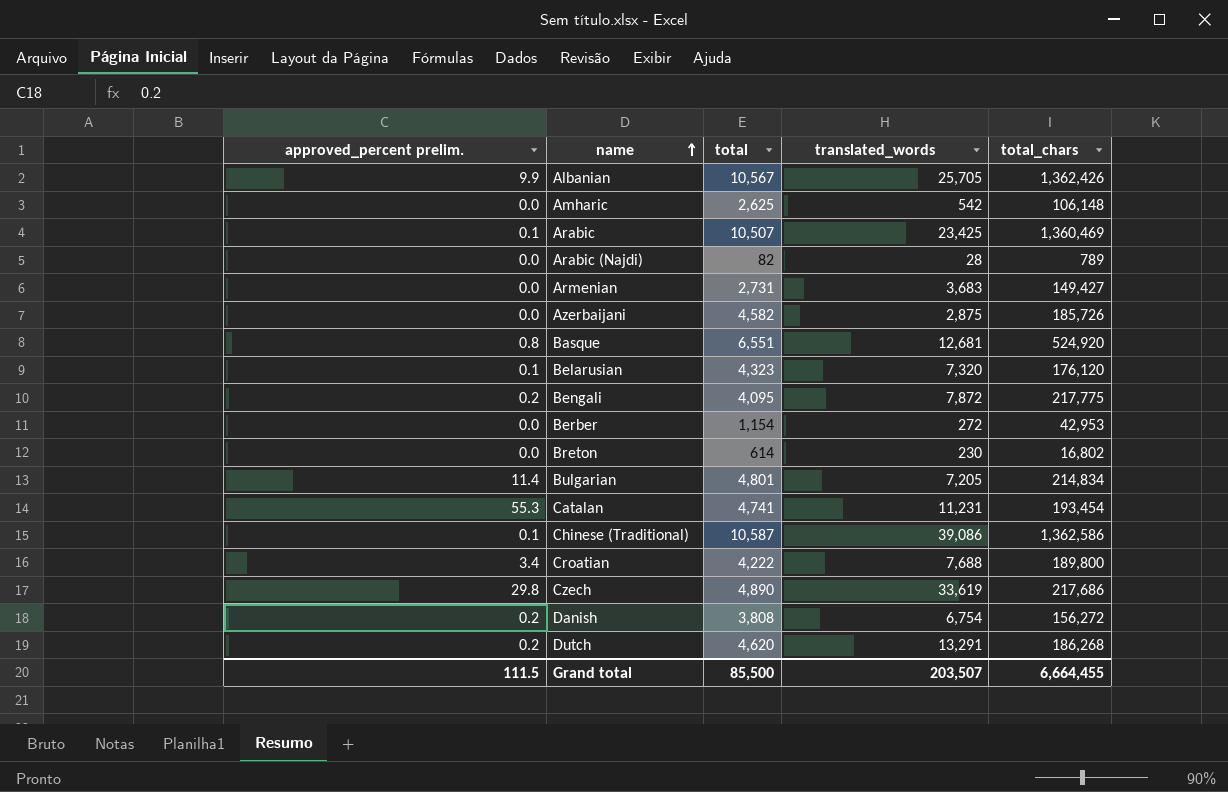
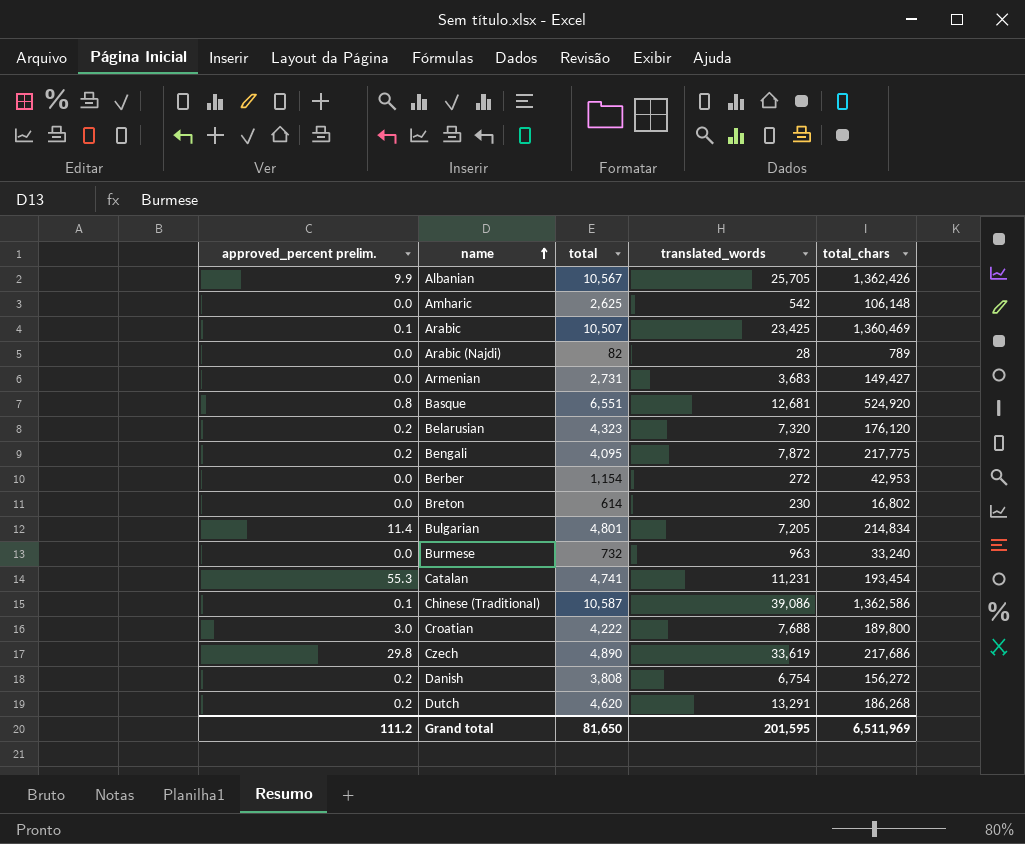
row Azerbaijani: 0.0 | 4,582 | 2,875 | 185,726 -> none
Belarusian | approved_percent prelim.: 0.1 -> 0.2
row Burmese: none -> 0.0 | 732 | 963 | 33,240
Croatian | approved_percent prelim.: 3.4 -> 3.0
Grand total | approved_percent prelim.: 111.5 -> 111.2
Grand total | total: 85,500 -> 81,650
Grand total | translated_words: 203,507 -> 201,595
Grand total | total_chars: 6,664,455 -> 6,511,969

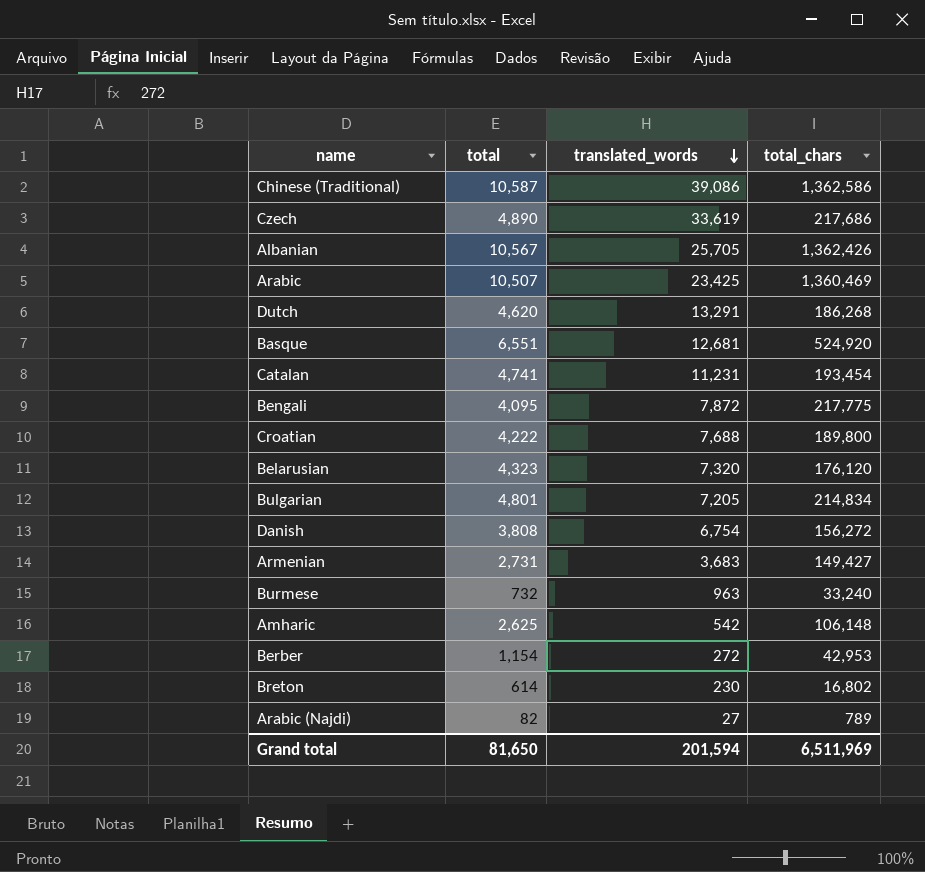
row order: name ascending -> translated_words descending
column approved_percent prelim. | position: 1 -> none
Arabic (Najdi) | translated_words: 28 -> 27
Grand total | translated_words: 201,595 -> 201,594

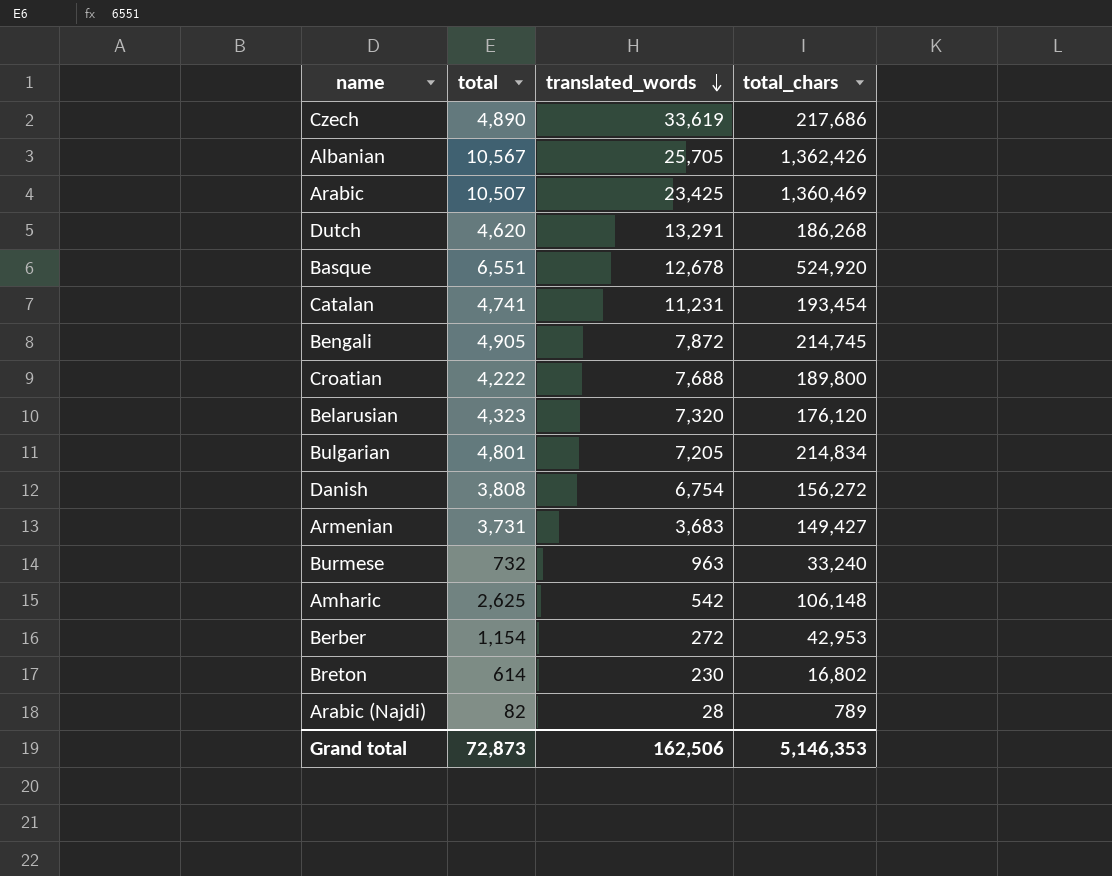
row Chinese (Traditional): 10,587 | 39,086 | 1,362,586 -> none
Basque | translated_words: 12,681 -> 12,678
Bengali | total: 4,095 -> 4,905
Bengali | total_chars: 217,775 -> 214,745
Armenian | total: 2,731 -> 3,731
Arabic (Najdi) | translated_words: 27 -> 28
Grand total | total: 81,650 -> 72,873
Grand total | translated_words: 201,594 -> 162,506
Grand total | total_chars: 6,511,969 -> 5,146,353

